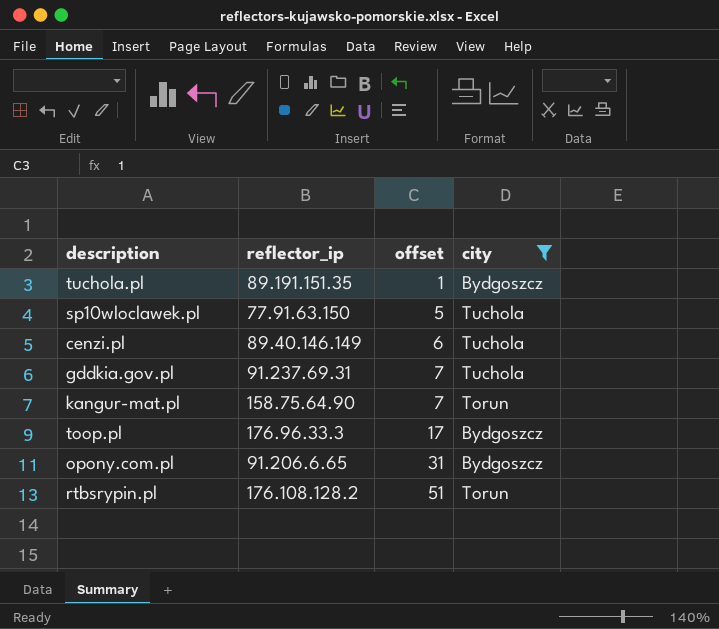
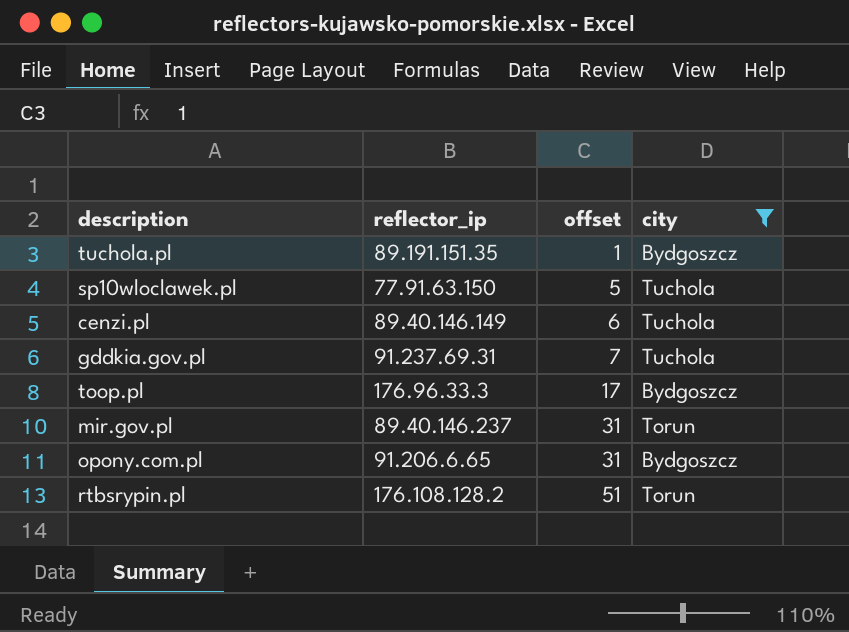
row kangur-mat.pl: 158.75.64.90 | 7 | Torun -> none
row mir.gov.pl: none -> 89.40.146.237 | 31 | Torun

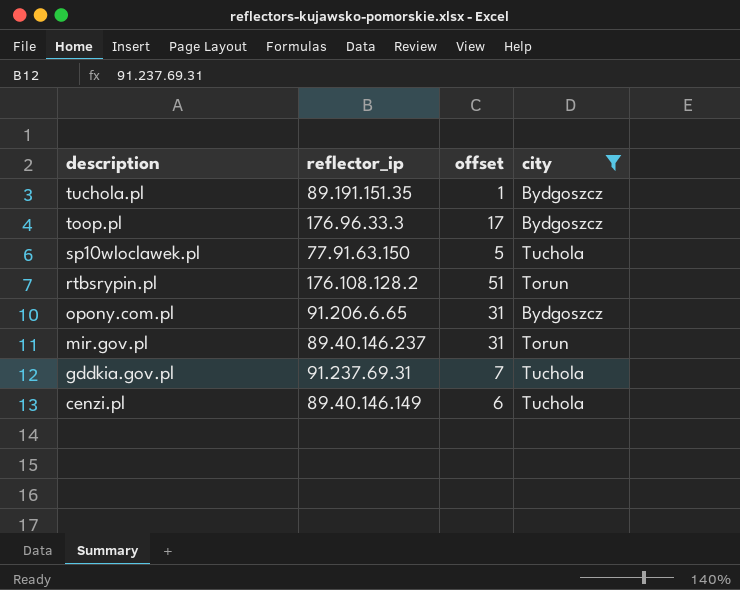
row order: offset ascending -> description descending

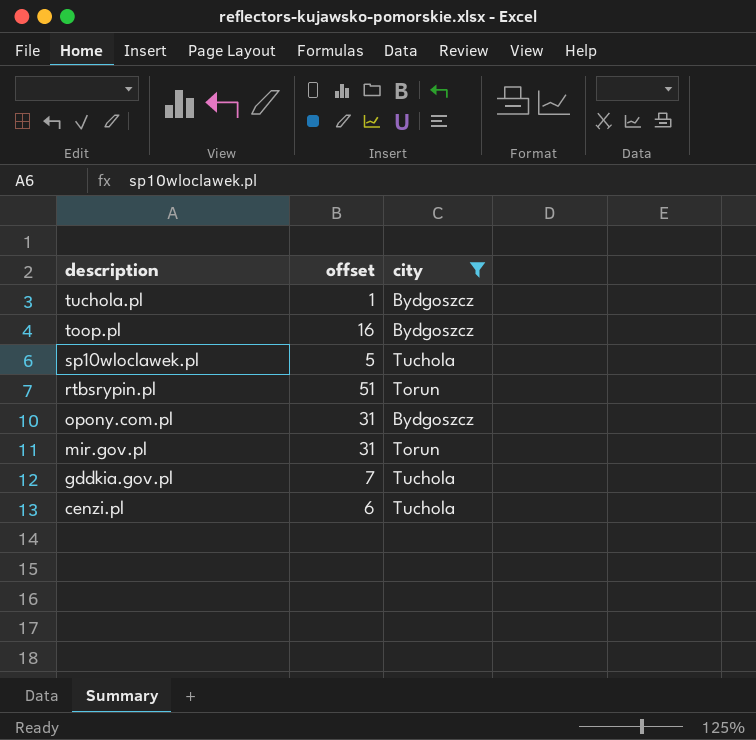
column reflector_ip | position: 2 -> none
toop.pl | offset: 17 -> 16

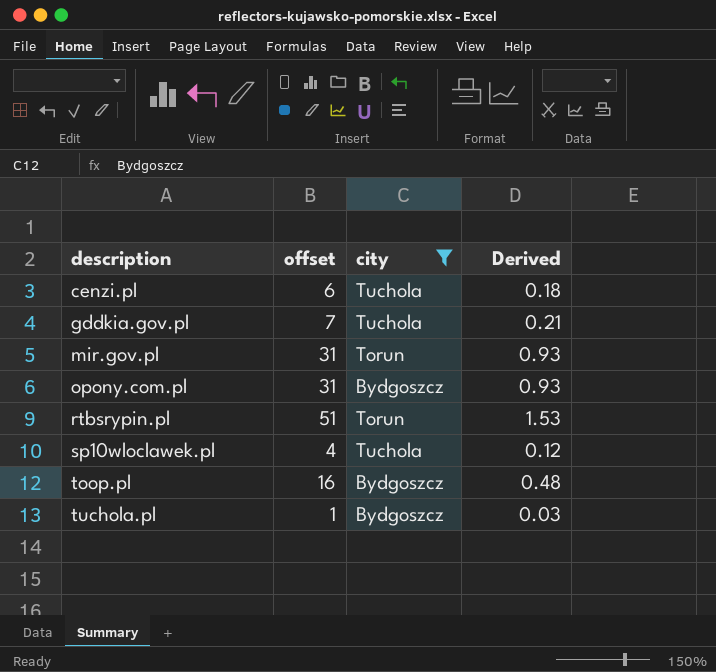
row order: description descending -> description ascending
column Derived | formula: none -> [offset] * 0.03
sp10wloclawek.pl | offset: 5 -> 4

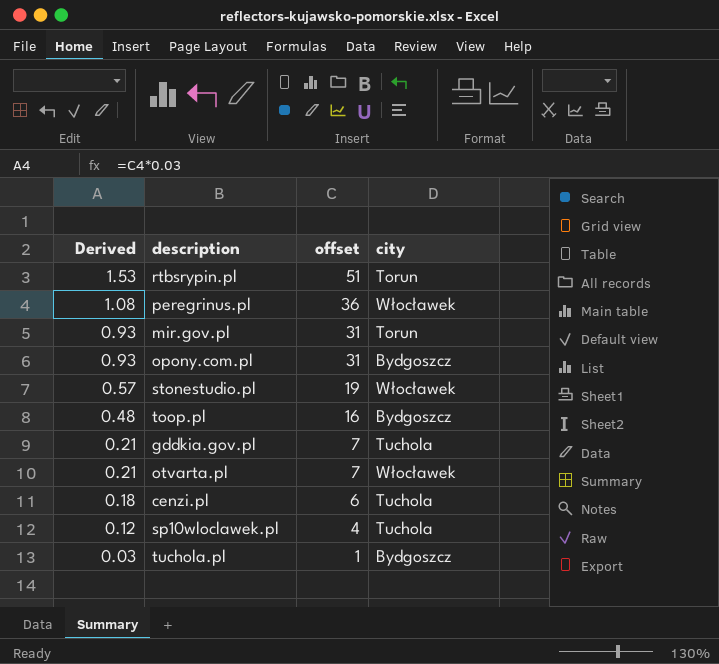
filter: city != Włocławek -> none
row order: description ascending -> Derived descending
column Derived | position: 4 -> 1

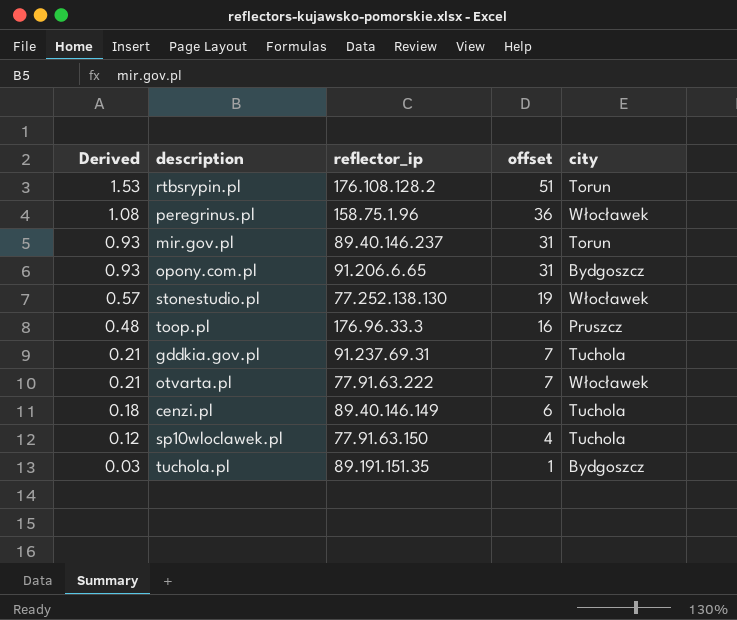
column reflector_ip | position: none -> 3
toop.pl | city: Bydgoszcz -> Pruszcz

